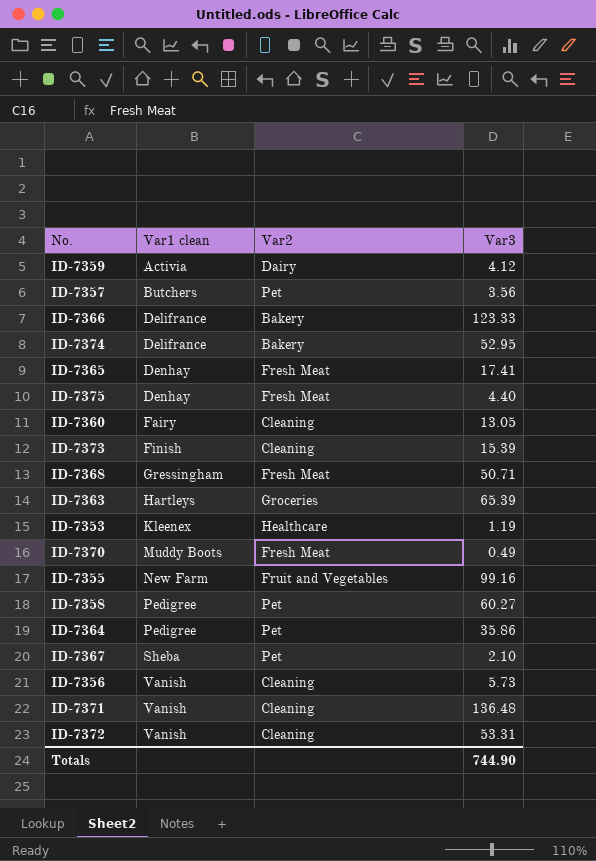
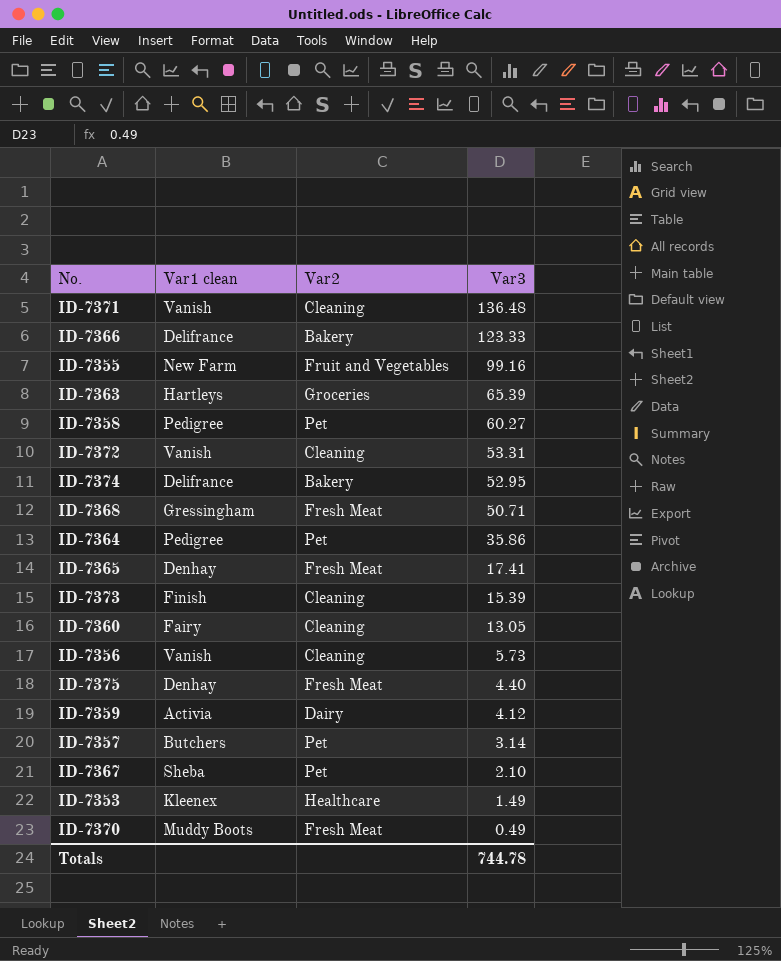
row order: Var1 clean ascending -> Var3 descending
ID-7357 | Var3: 3.56 -> 3.14
ID-7353 | Var3: 1.19 -> 1.49
Totals | Var3: 744.90 -> 744.78

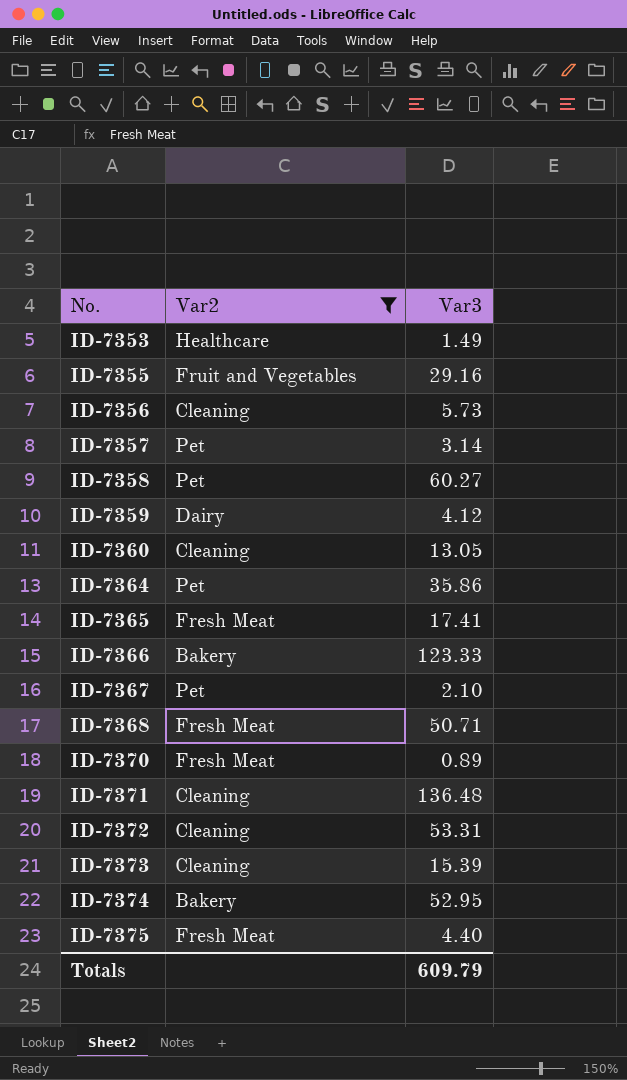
filter: none -> Var2 != Groceries
row order: Var3 descending -> No. ascending
column Var1 clean | position: 2 -> none
ID-7355 | Var3: 99.16 -> 29.16
ID-7370 | Var3: 0.49 -> 0.89
Totals | Var3: 744.78 -> 609.79

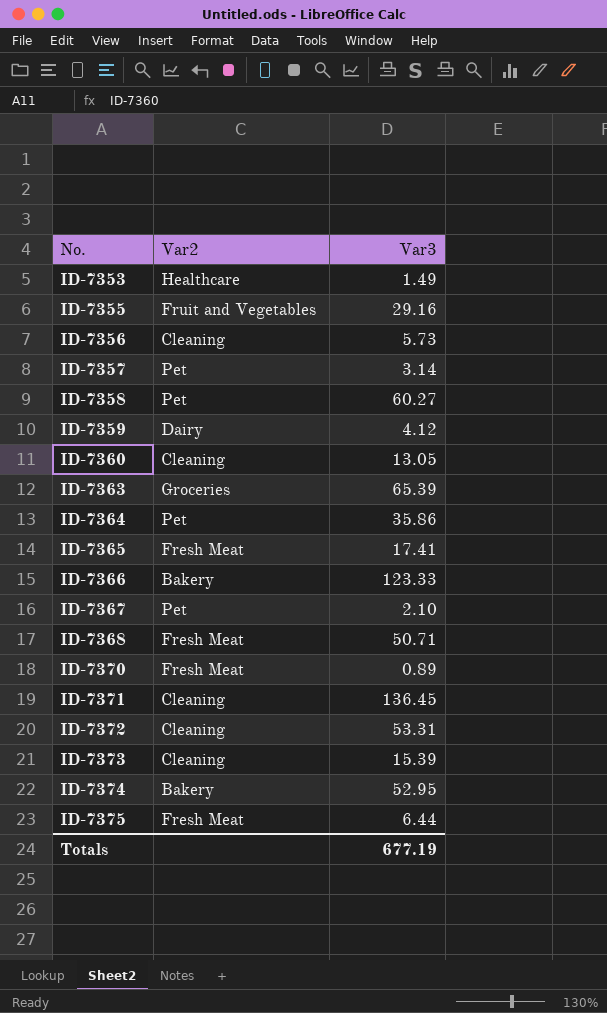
filter: Var2 != Groceries -> none
ID-7371 | Var3: 136.48 -> 136.45
ID-7375 | Var3: 4.40 -> 6.44
Totals | Var3: 609.79 -> 677.19

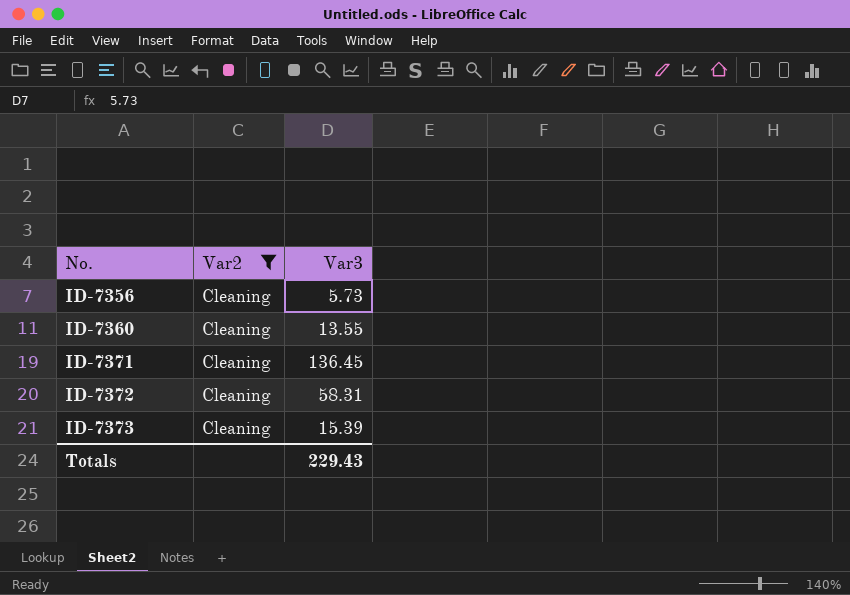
filter: none -> Var2 = Cleaning
ID-7360 | Var3: 13.05 -> 13.55
ID-7372 | Var3: 53.31 -> 58.31
Totals | Var3: 677.19 -> 229.43

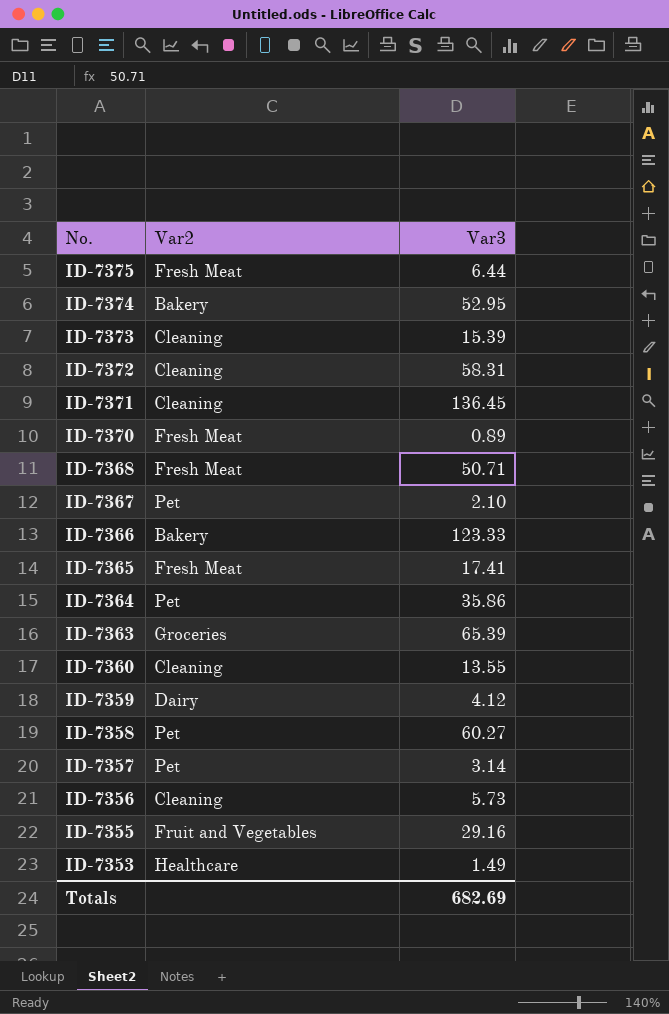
filter: Var2 = Cleaning -> none
row order: No. ascending -> No. descending
Totals | Var3: 229.43 -> 682.69

